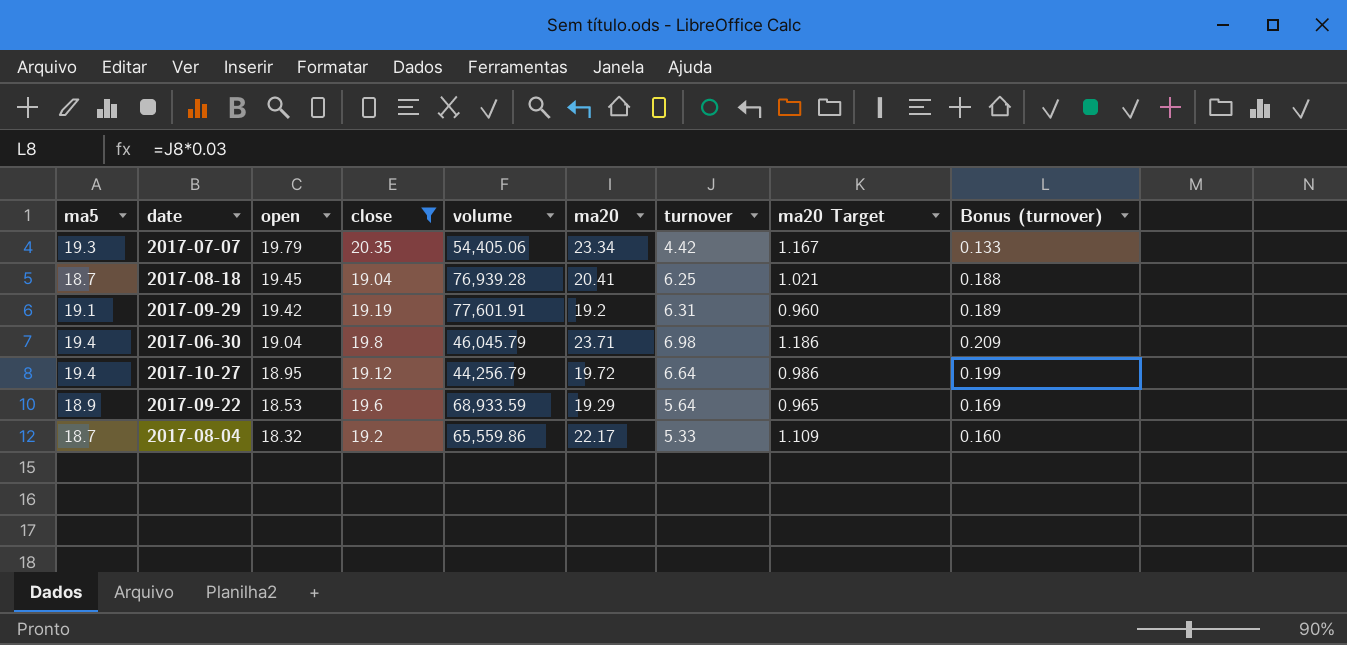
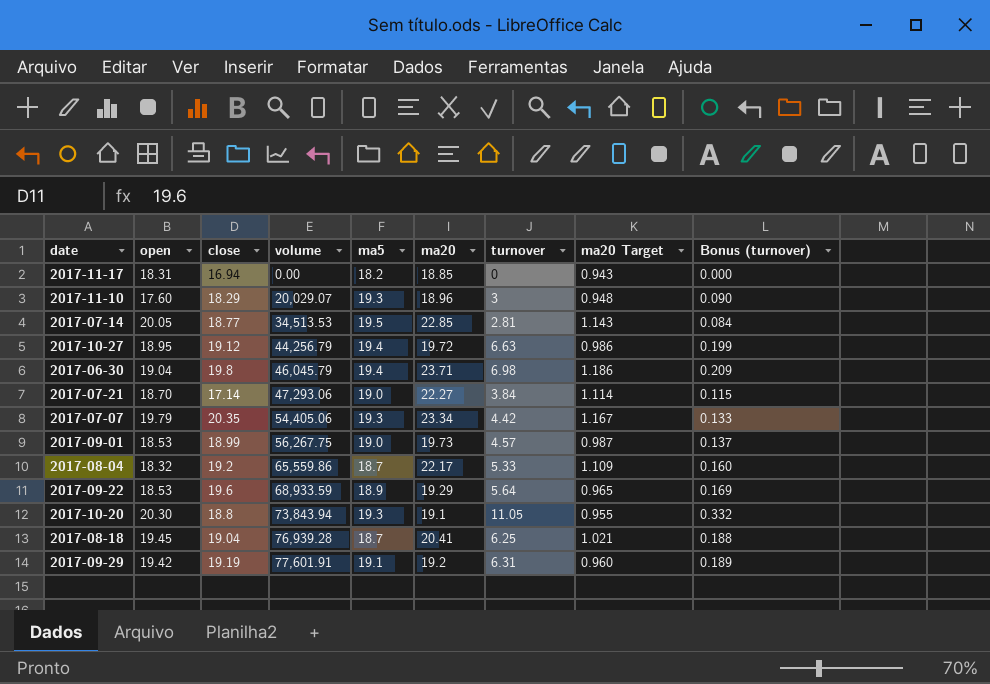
filter: close >= 19.04 -> none
row order: open descending -> volume ascending
column ma5 | position: 1 -> 5
2017-10-27 | turnover: 6.64 -> 6.63

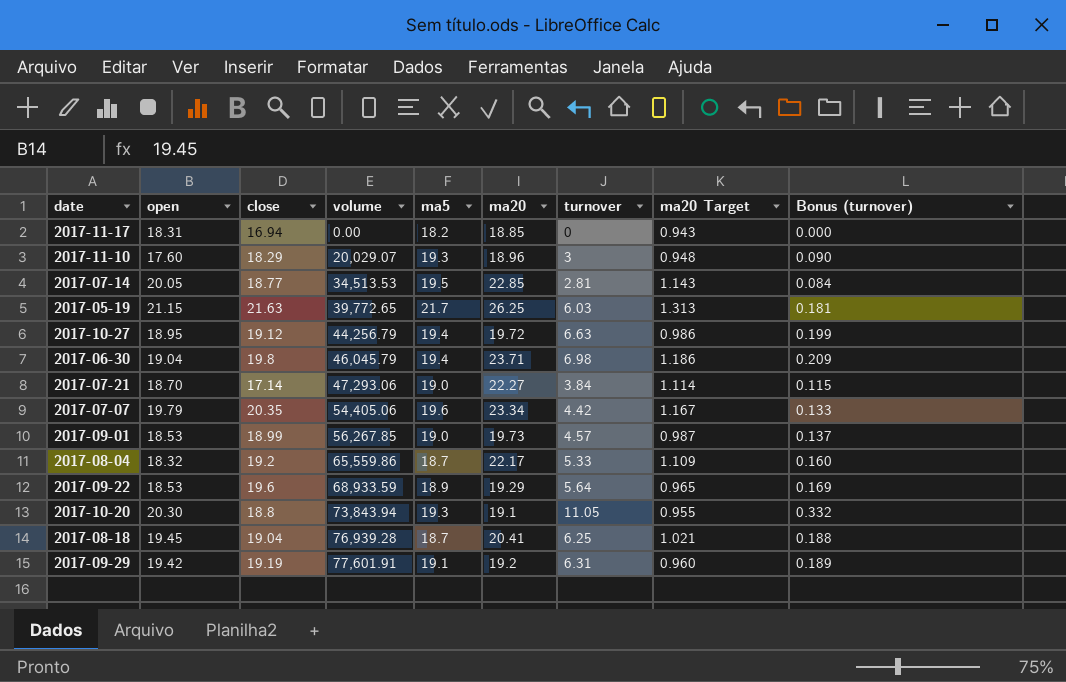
row 2017-05-19: none -> 21.15 | 21.63 | 39,772.65 | 21.7 | 26.25 | 6.03 | 1.313 | 0.181
2017-07-07 | ma5: 19.3 -> 19.6
2017-09-01 | volume: 56,267.75 -> 56,267.85

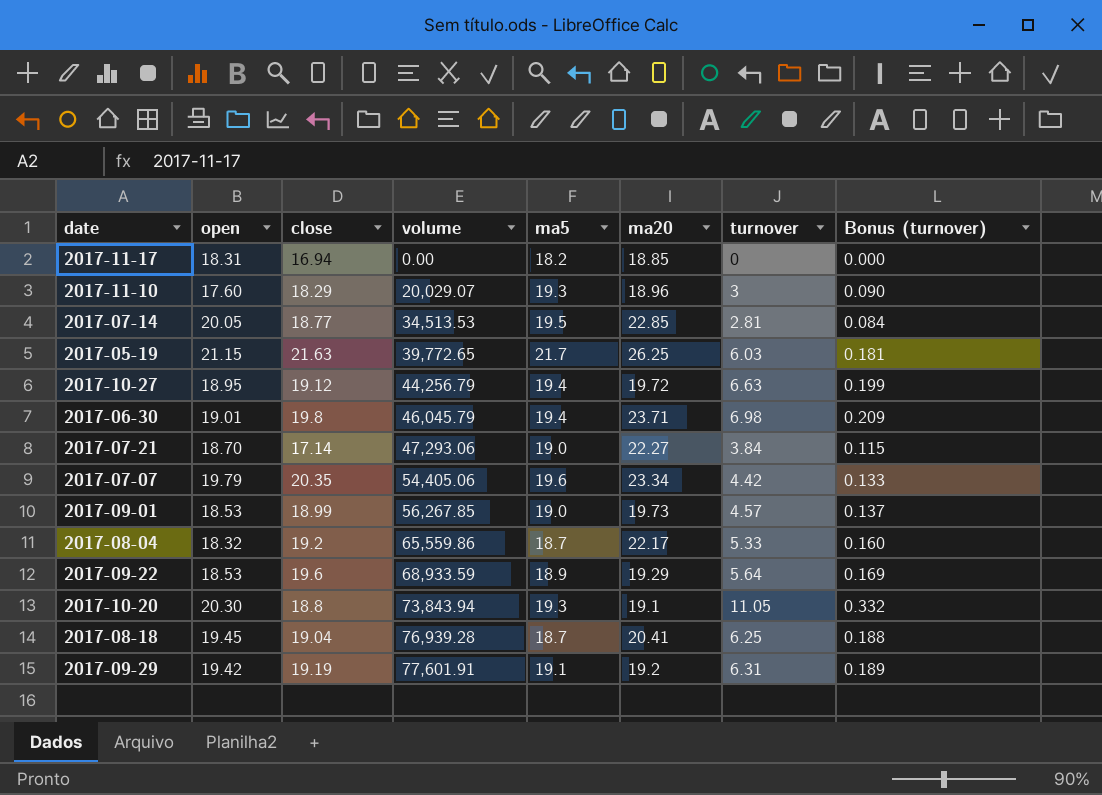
column ma20 Target | formula: [ma20] * 0.05 -> none
2017-06-30 | open: 19.04 -> 19.01

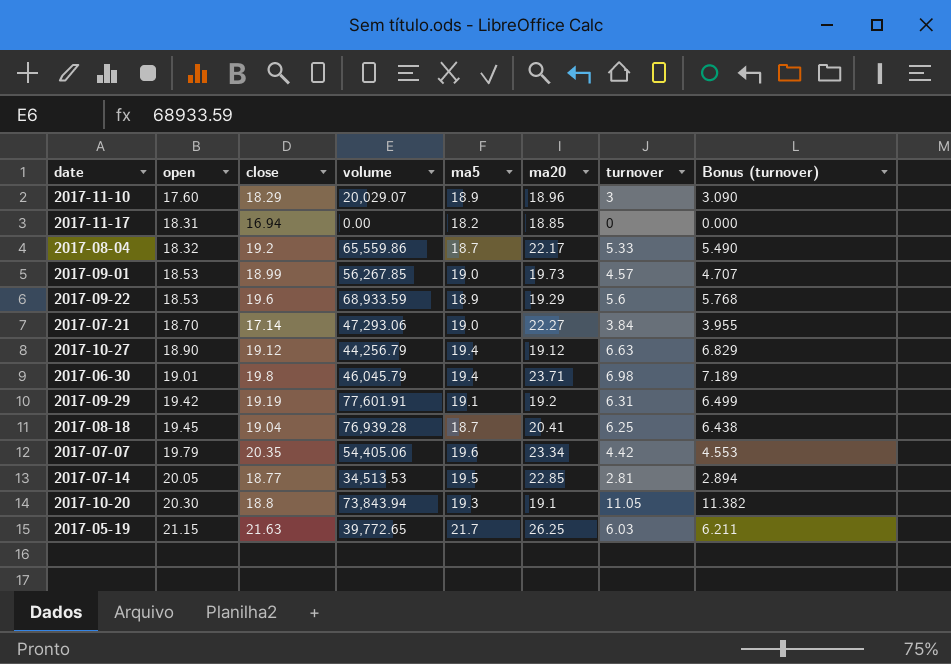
row order: volume ascending -> open ascending
column Bonus (turnover) | formula: [turnover] * 0.03 -> [turnover] * 1.03
2017-11-10 | ma5: 19.3 -> 18.9
2017-09-22 | turnover: 5.64 -> 5.6
2017-10-27 | open: 18.95 -> 18.90
2017-10-27 | ma20: 19.72 -> 19.12

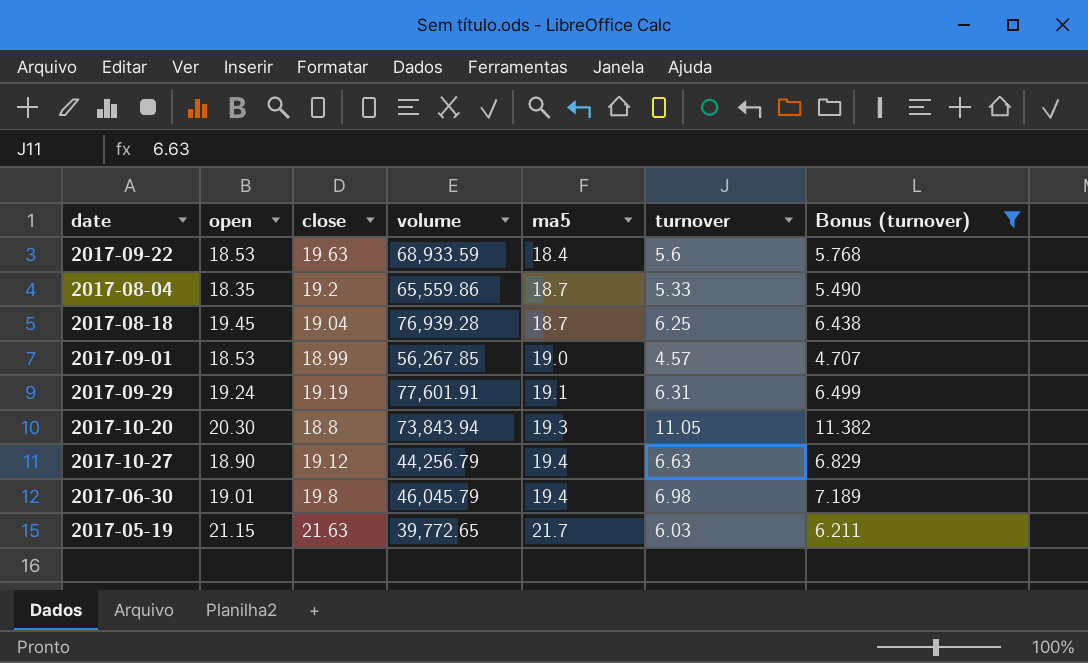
filter: none -> Bonus (turnover) >= 4.707
row order: open ascending -> ma5 ascending
column ma20 | position: 6 -> none
2017-09-22 | close: 19.6 -> 19.63
2017-09-22 | ma5: 18.9 -> 18.4
2017-08-04 | open: 18.32 -> 18.35
2017-09-29 | open: 19.42 -> 19.24

